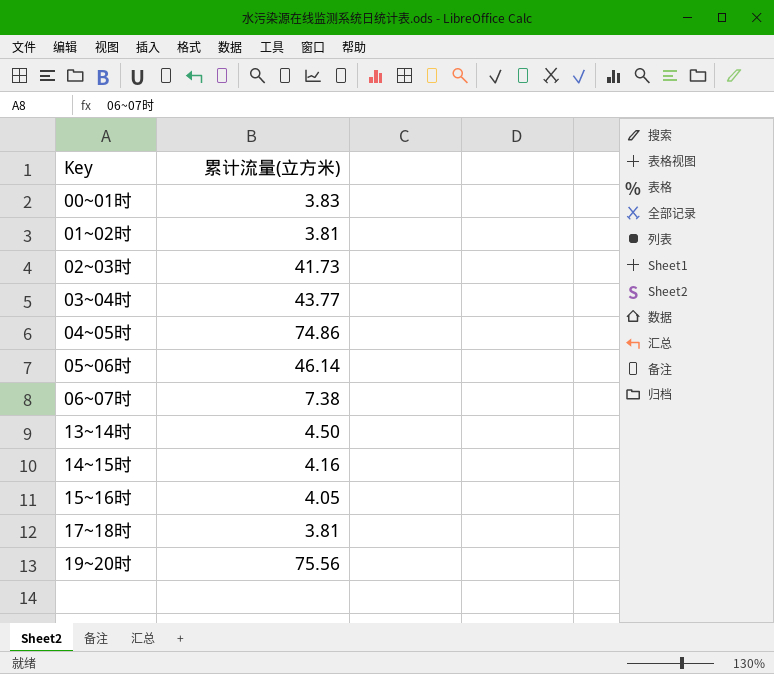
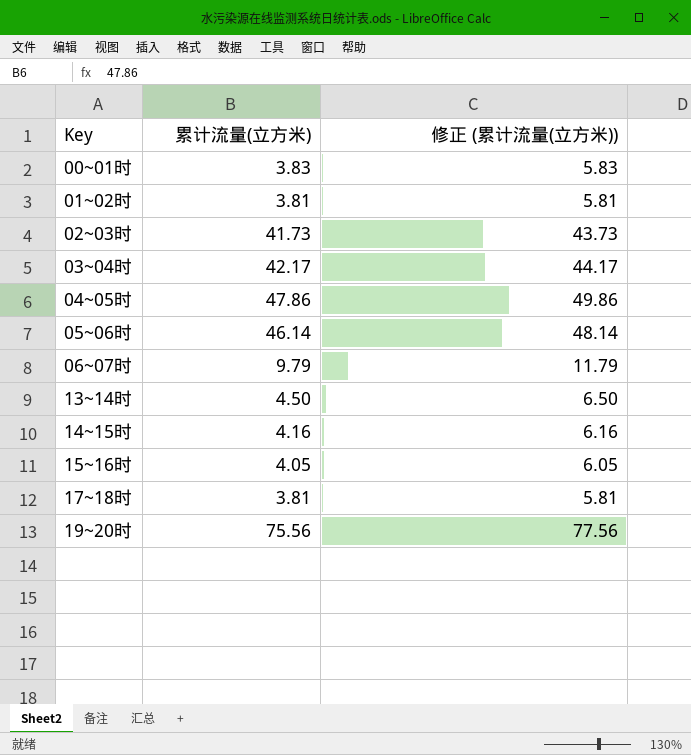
column 修正 (累计流量(立方米)) | formula: none -> [累计流量(立方米)] + 2
03~04时 | 累计流量(立方米): 43.77 -> 42.17
04~05时 | 累计流量(立方米): 74.86 -> 47.86
06~07时 | 累计流量(立方米): 7.38 -> 9.79

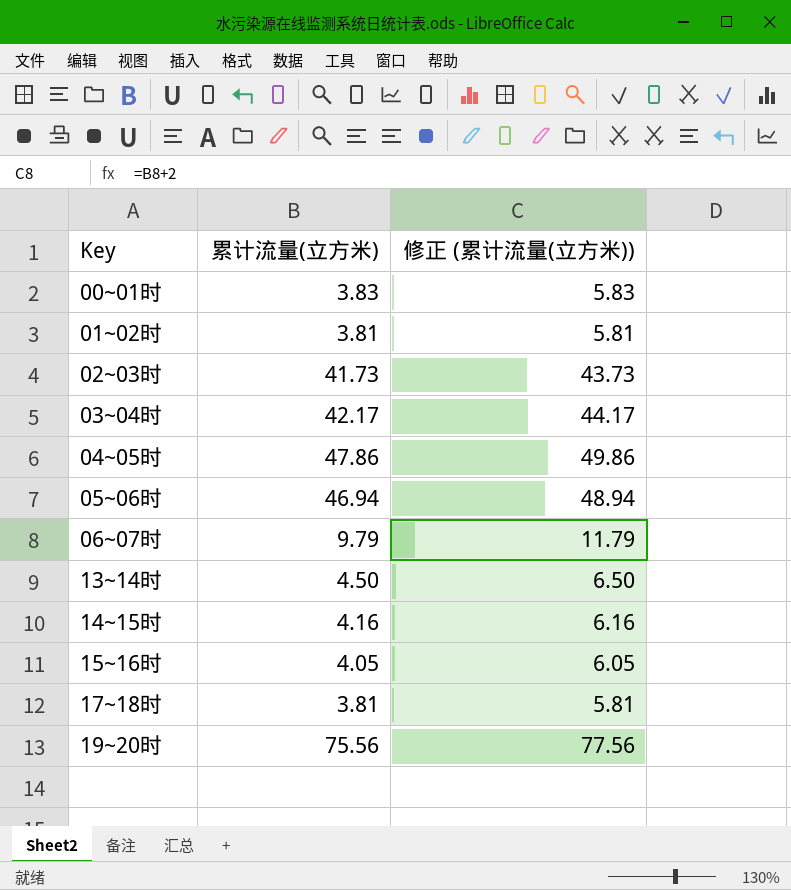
05~06时 | 累计流量(立方米): 46.14 -> 46.94
05~06时 | 修正 (累计流量(立方米)): 48.14 -> 48.94

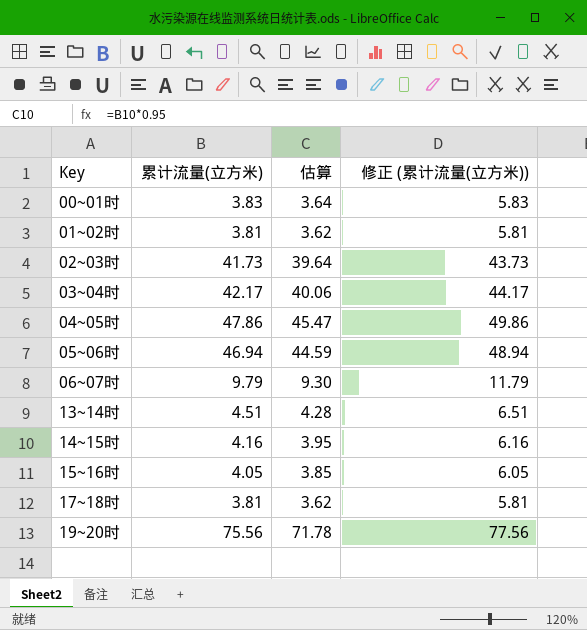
column 估算 | formula: none -> [累计流量(立方米)] * 0.95
13~14时 | 累计流量(立方米): 4.50 -> 4.51
13~14时 | 修正 (累计流量(立方米)): 6.50 -> 6.51

